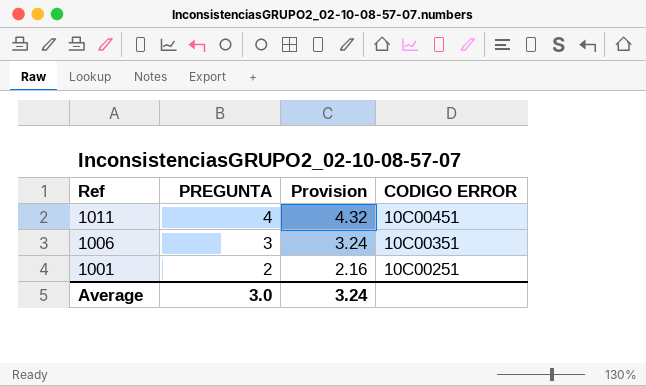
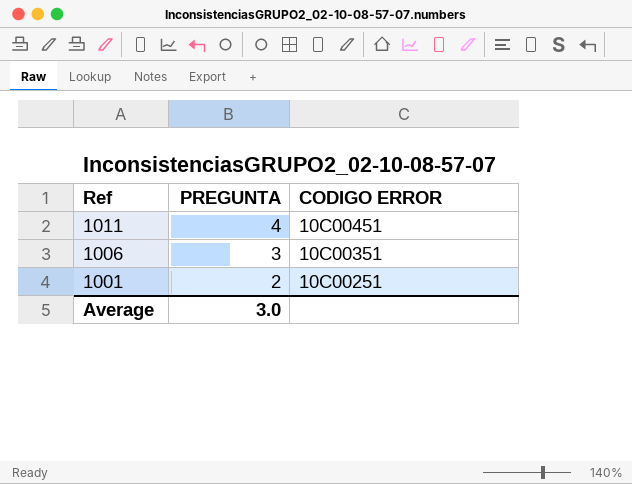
column Provision | formula: [PREGUNTA] * 1.08 -> none

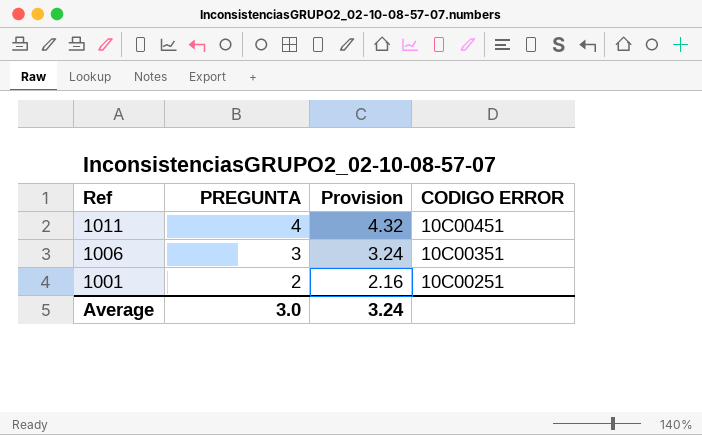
column Provision | formula: none -> [PREGUNTA] * 1.08

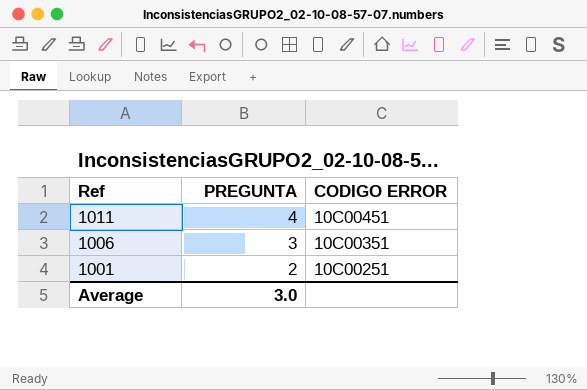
column Provision | formula: [PREGUNTA] * 1.08 -> none

